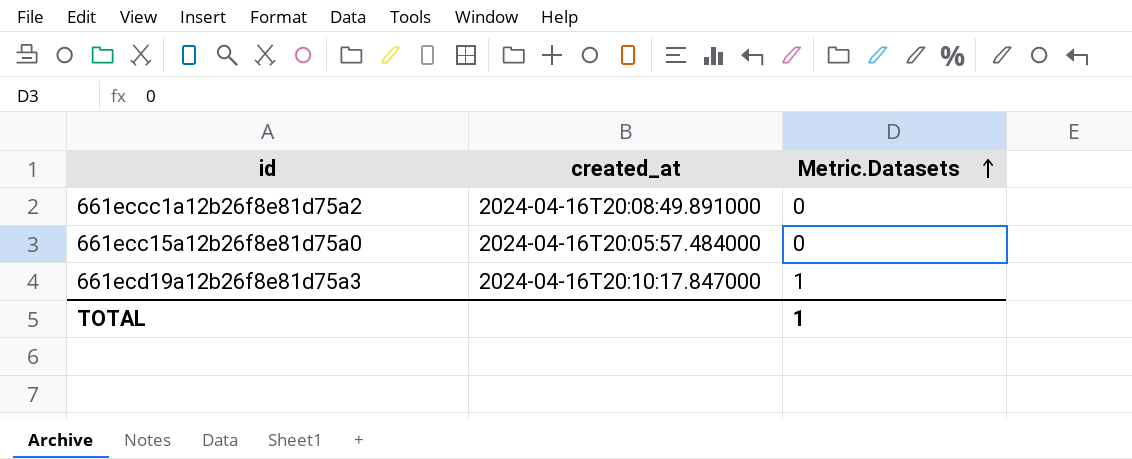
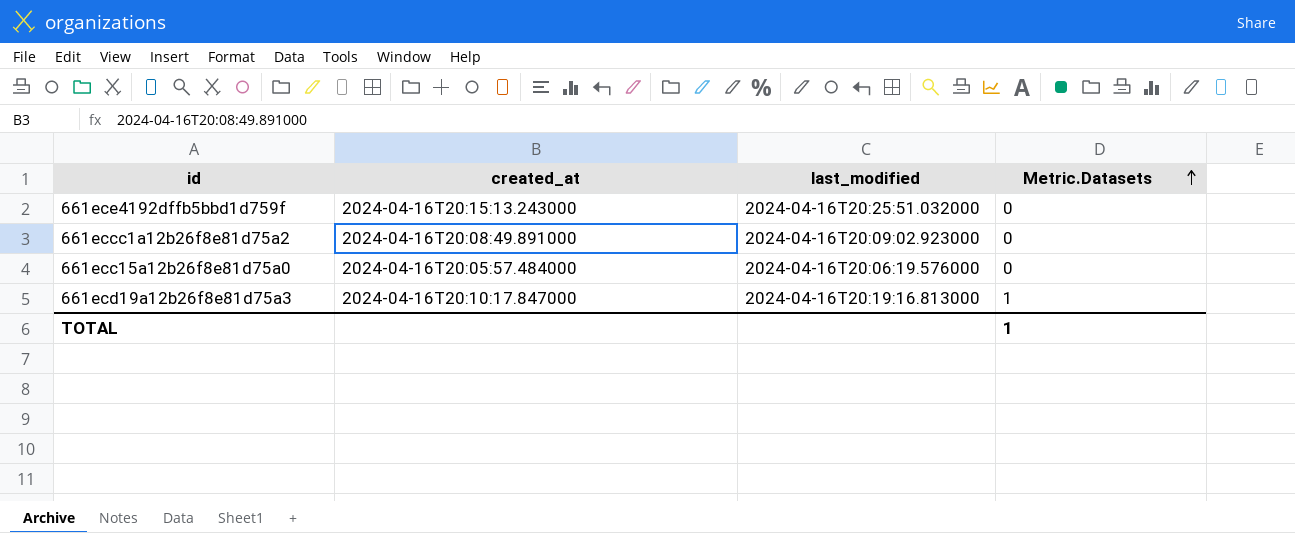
column last_modified | position: none -> 3
row 661ece4192dffb5bbd1d759f: none -> 2024-04-16T20:15:13.243000 | 2024-04-16T20:25:51.032000 | 0

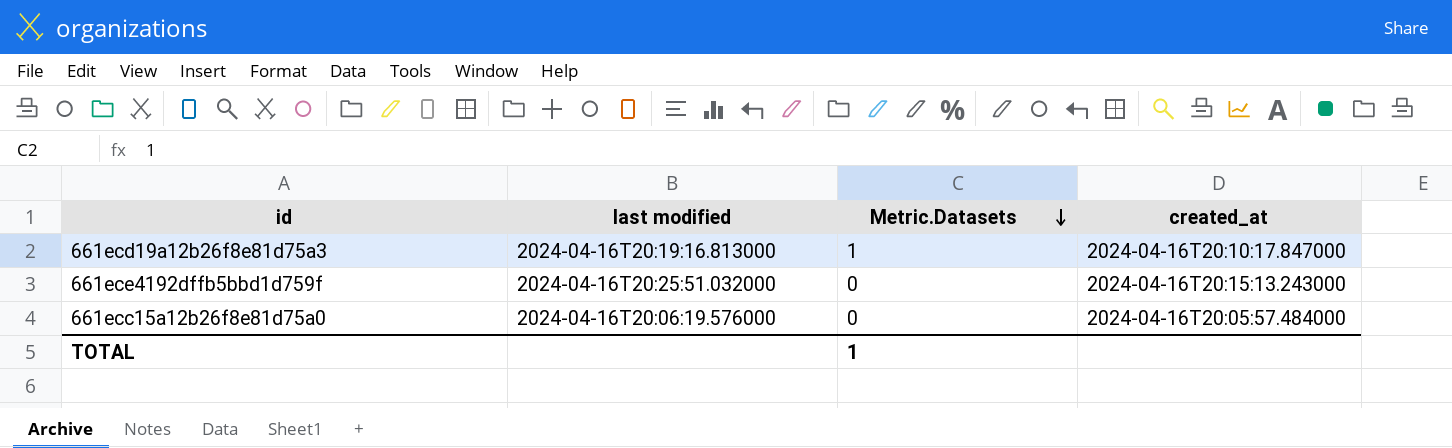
row order: Metric.Datasets ascending -> Metric.Datasets descending
column name: last_modified -> last modified
column created_at | position: 2 -> 4
row 661eccc1a12b26f8e81d75a2: 2024-04-16T20:08:49.891000 | 2024-04-16T20:09:02.923000 | 0 -> none

